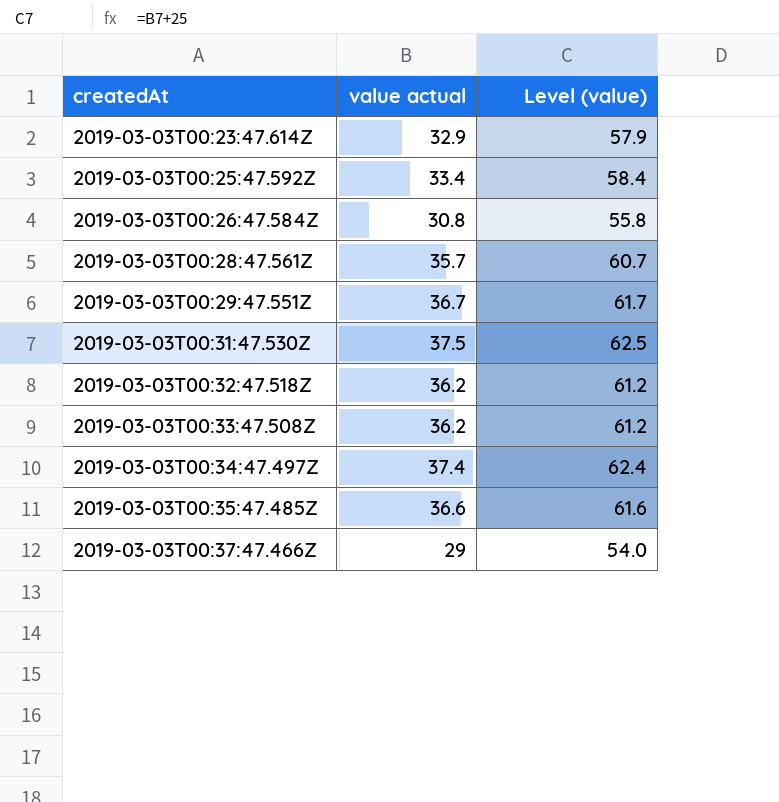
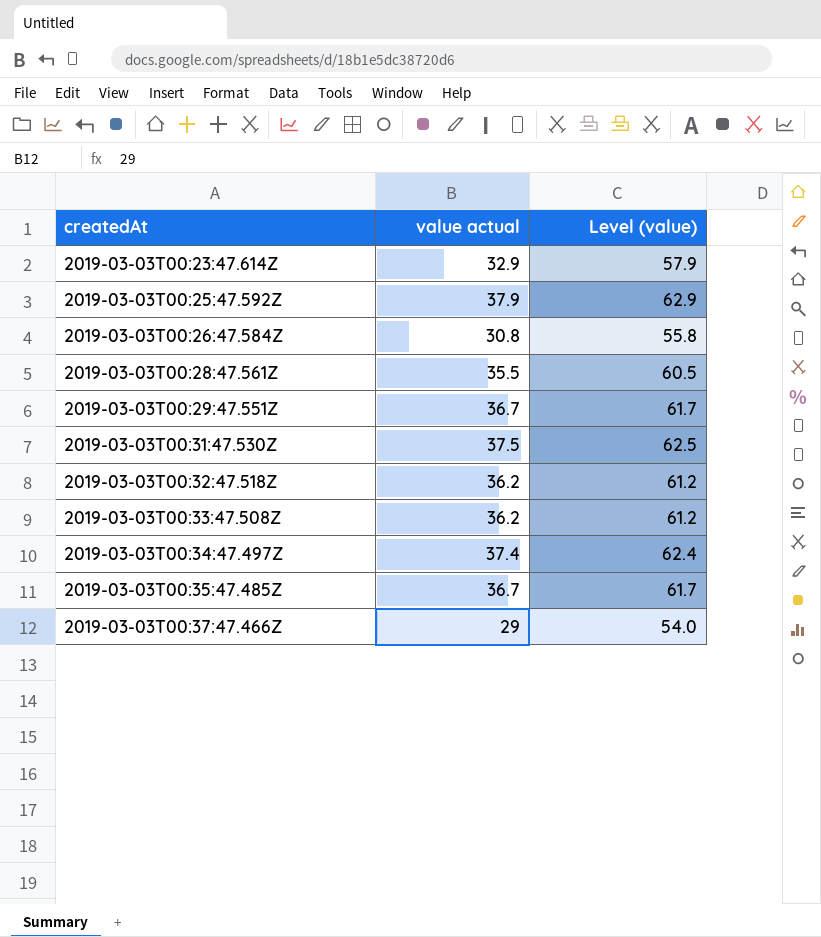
2019-03-03T00:25:47.592Z | value actual: 33.4 -> 37.9
2019-03-03T00:25:47.592Z | Level (value): 58.4 -> 62.9
2019-03-03T00:28:47.561Z | value actual: 35.7 -> 35.5
2019-03-03T00:28:47.561Z | Level (value): 60.7 -> 60.5
2019-03-03T00:35:47.485Z | value actual: 36.6 -> 36.7
2019-03-03T00:35:47.485Z | Level (value): 61.6 -> 61.7

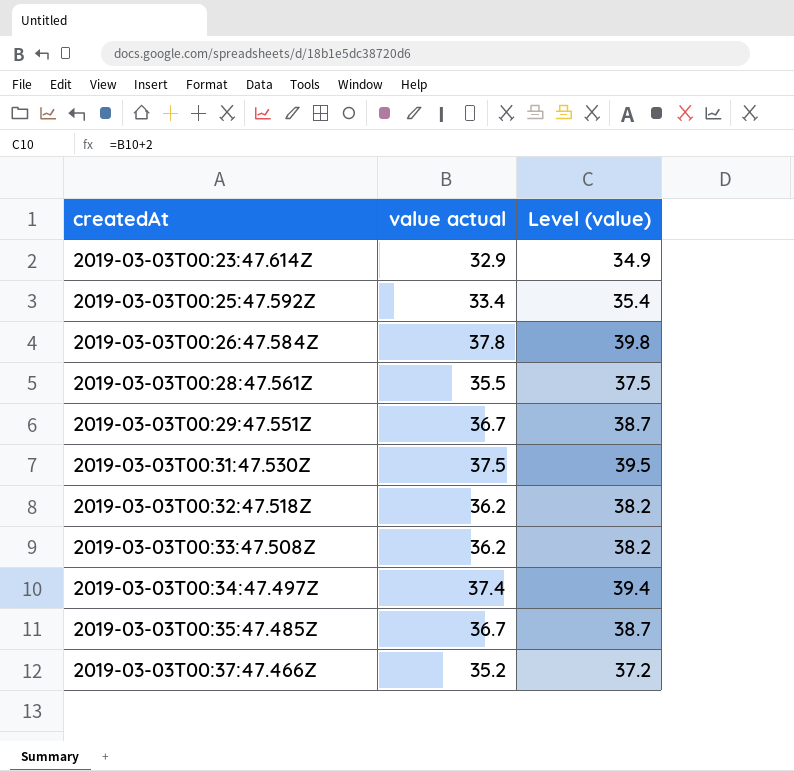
column Level (value) | formula: [value actual] + 25 -> [value actual] + 2
2019-03-03T00:25:47.592Z | value actual: 37.9 -> 33.4
2019-03-03T00:26:47.584Z | value actual: 30.8 -> 37.8
2019-03-03T00:37:47.466Z | value actual: 29 -> 35.2

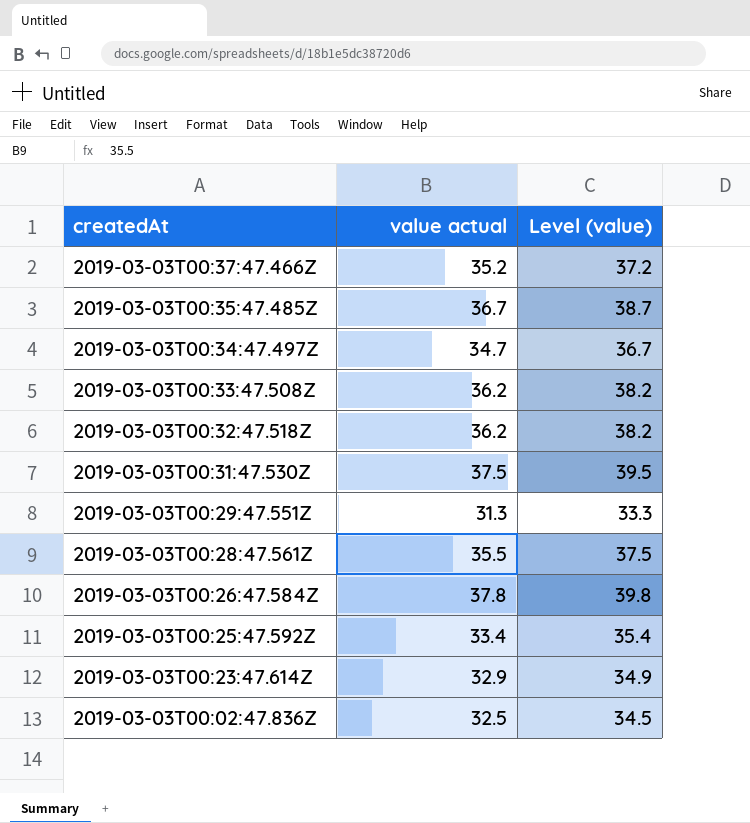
row order: createdAt ascending -> createdAt descending
2019-03-03T00:34:47.497Z | value actual: 37.4 -> 34.7
2019-03-03T00:34:47.497Z | Level (value): 39.4 -> 36.7
2019-03-03T00:29:47.551Z | value actual: 36.7 -> 31.3
2019-03-03T00:29:47.551Z | Level (value): 38.7 -> 33.3
row 2019-03-03T00:02:47.836Z: none -> 32.5 | 34.5

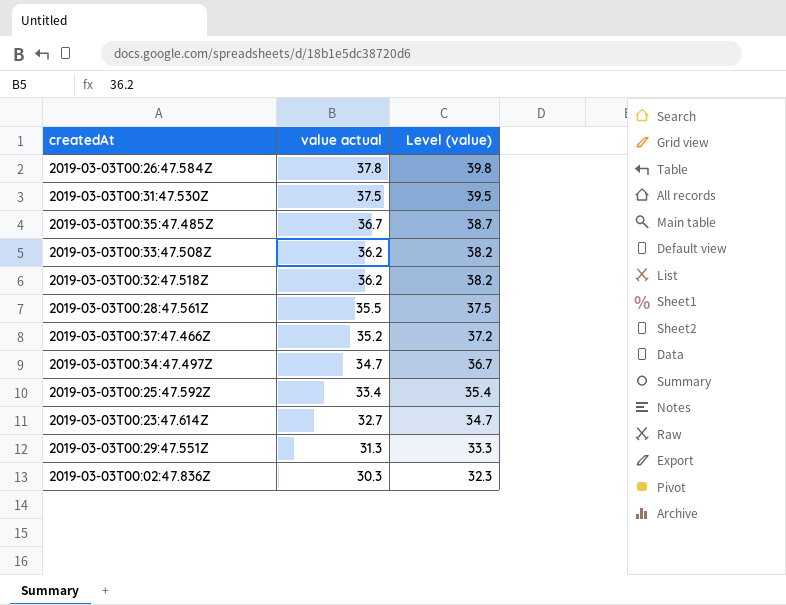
row order: createdAt descending -> value actual descending
2019-03-03T00:23:47.614Z | value actual: 32.9 -> 32.7
2019-03-03T00:23:47.614Z | Level (value): 34.9 -> 34.7
2019-03-03T00:02:47.836Z | value actual: 32.5 -> 30.3
2019-03-03T00:02:47.836Z | Level (value): 34.5 -> 32.3

